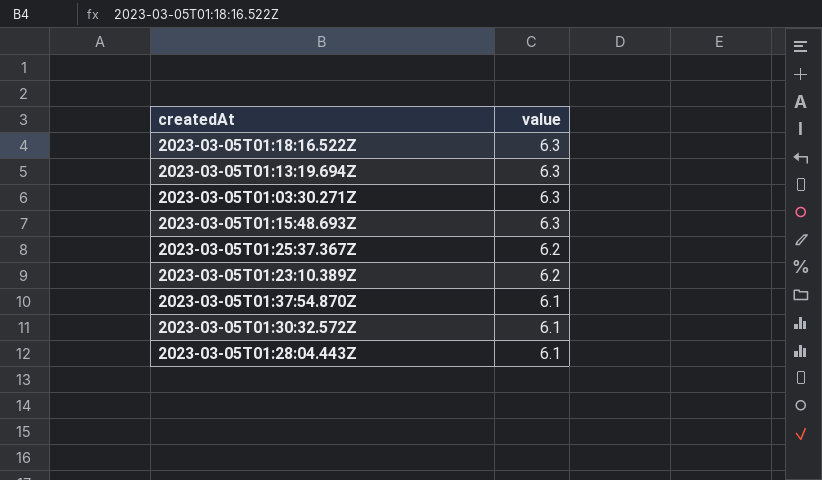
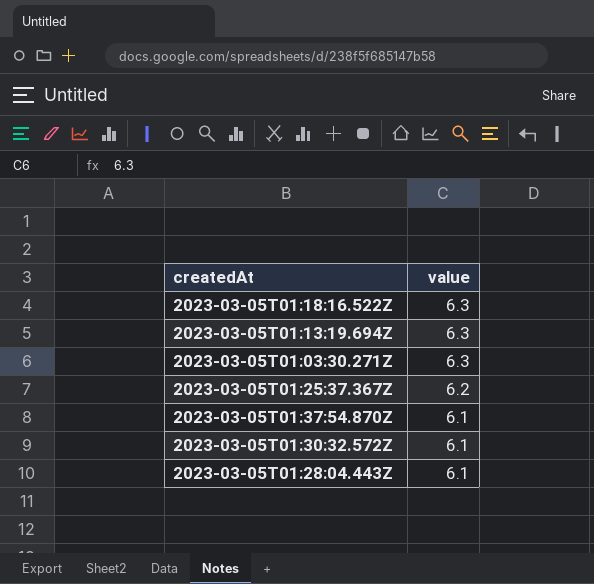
row 2023-03-05T01:15:48.693Z: 6.3 -> none
row 2023-03-05T01:23:10.389Z: 6.2 -> none

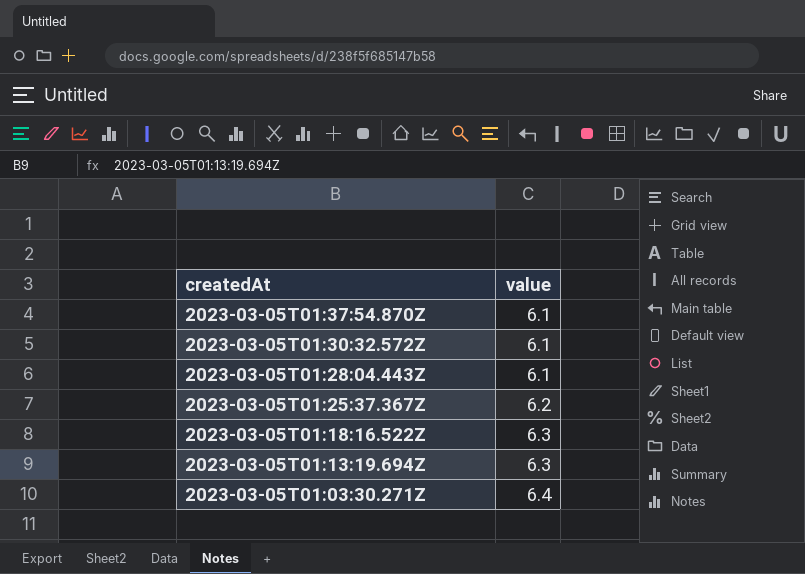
row order: value descending -> createdAt descending
2023-03-05T01:03:30.271Z | value: 6.3 -> 6.4

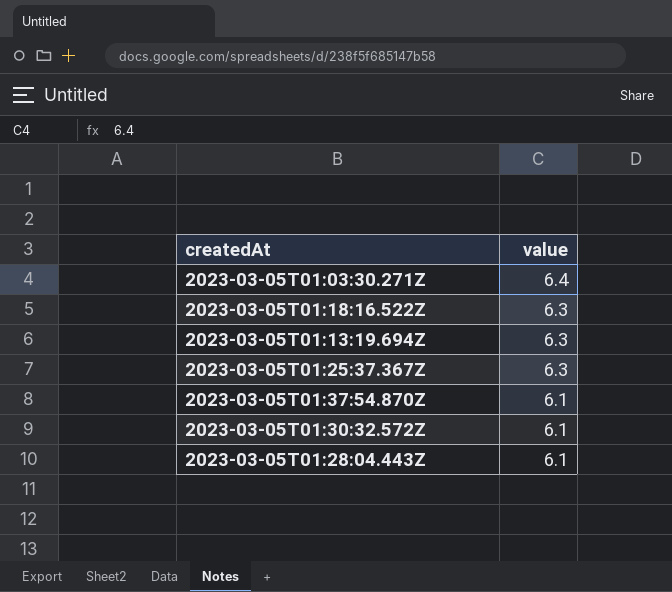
row order: createdAt descending -> value descending
2023-03-05T01:25:37.367Z | value: 6.2 -> 6.3

